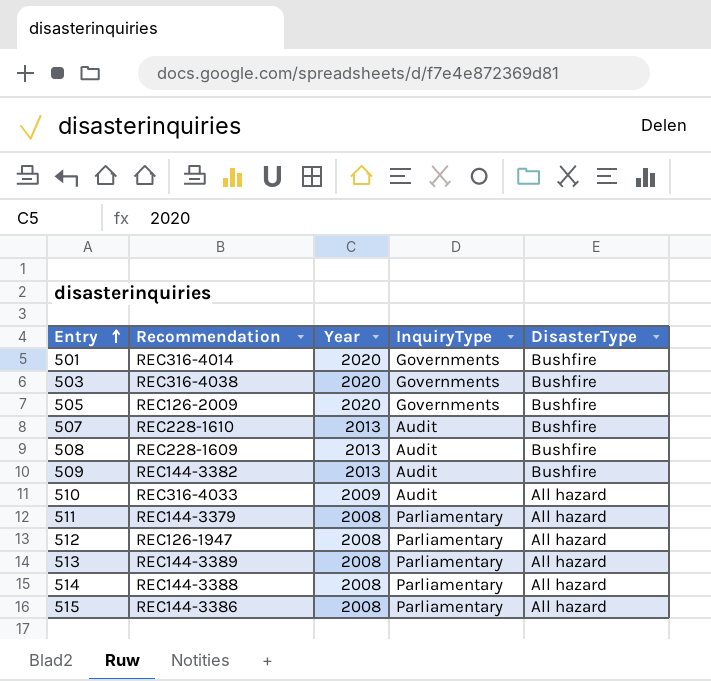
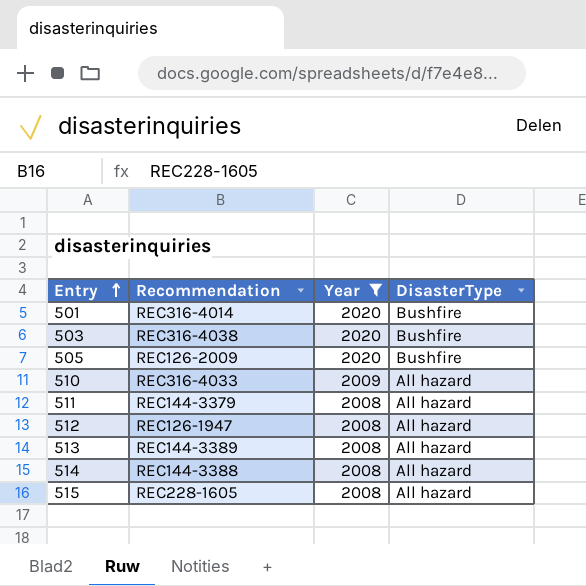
filter: none -> Year != 2013
column InquiryType | position: 4 -> none
515 | Recommendation: REC144-3386 -> REC228-1605

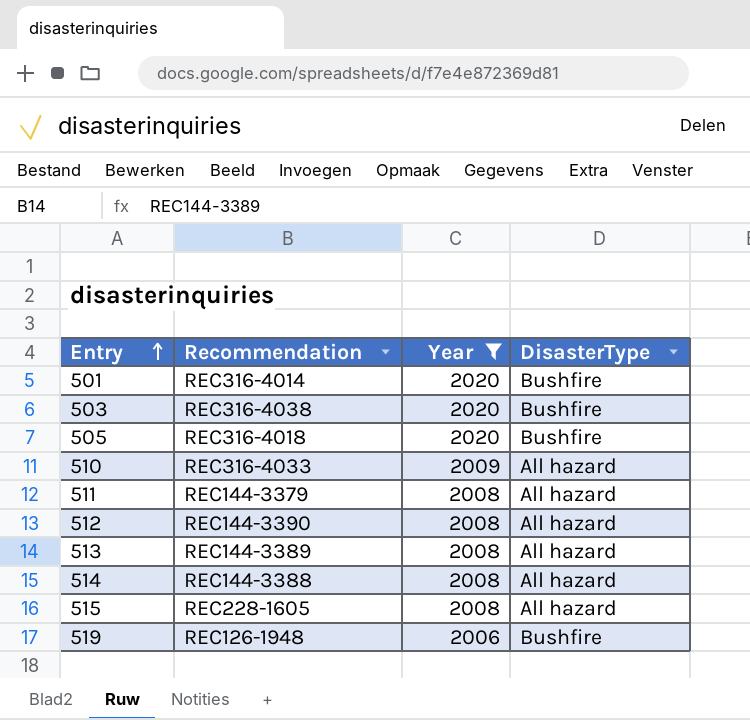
505 | Recommendation: REC126-2009 -> REC316-4018
512 | Recommendation: REC126-1947 -> REC144-3390
row 519: none -> REC126-1948 | 2006 | Bushfire

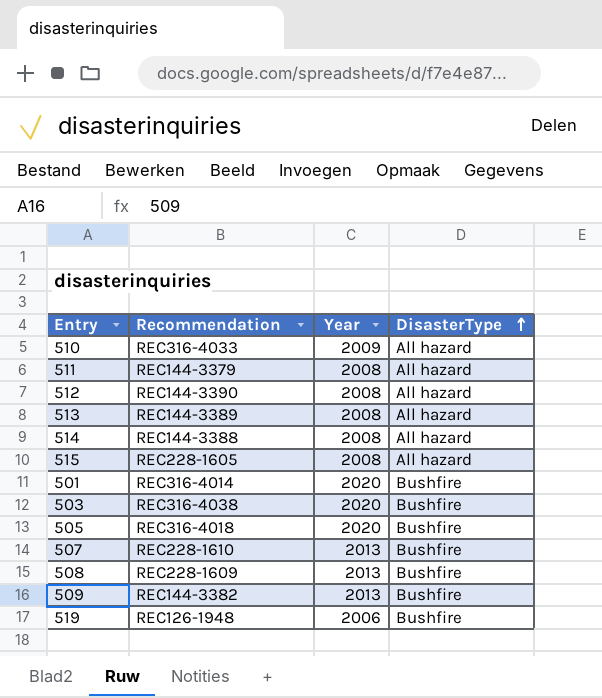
filter: Year != 2013 -> none
row order: Entry ascending -> DisasterType ascending

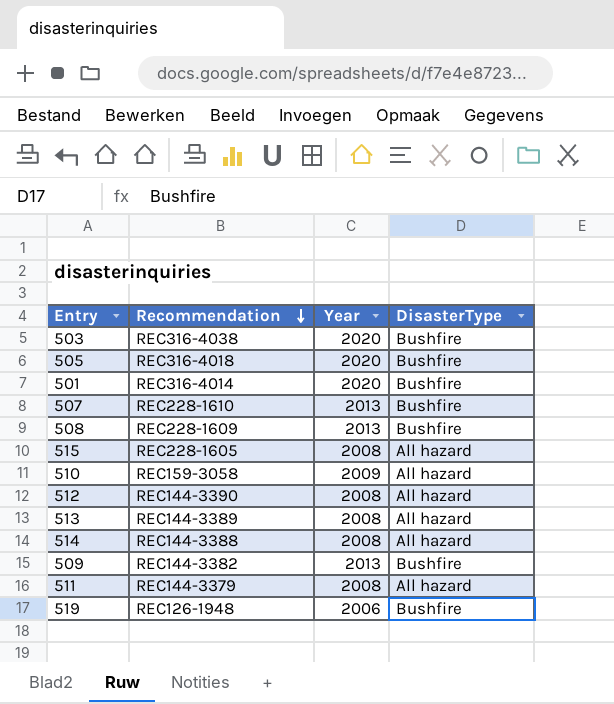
row order: DisasterType ascending -> Recommendation descending
510 | Recommendation: REC316-4033 -> REC159-3058

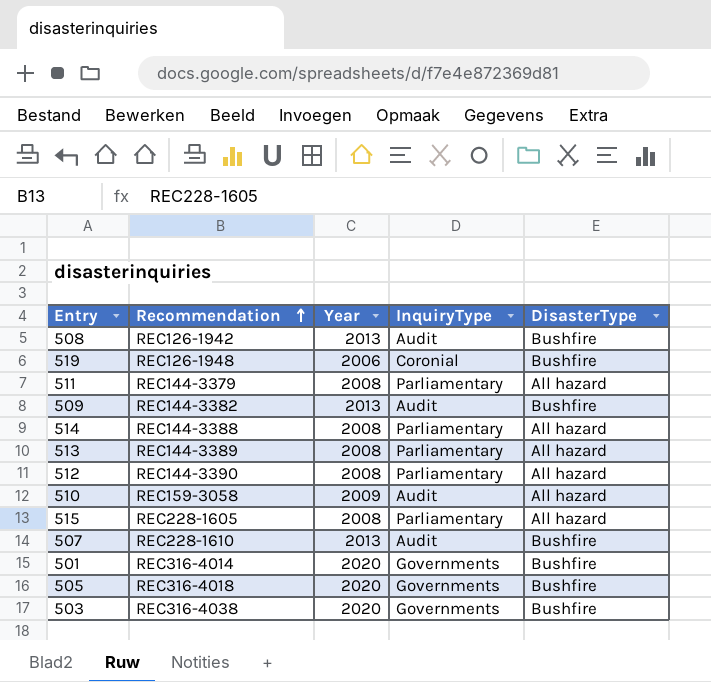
row order: Recommendation descending -> Recommendation ascending
column InquiryType | position: none -> 4
508 | Recommendation: REC228-1609 -> REC126-1942

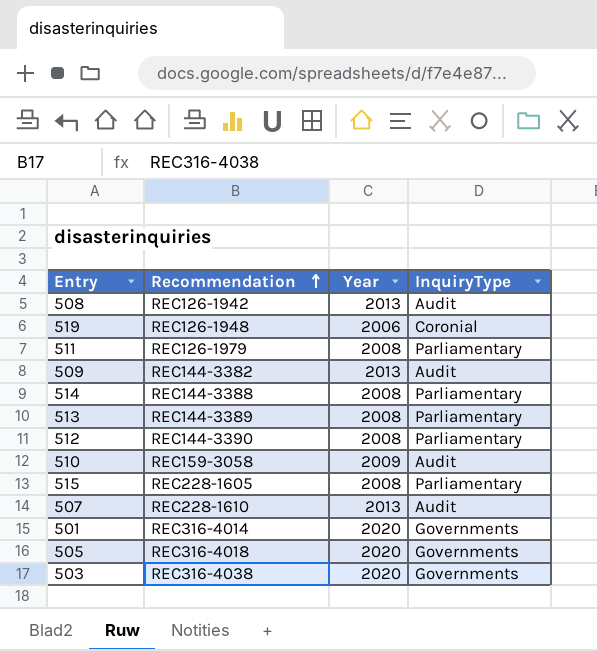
column DisasterType | position: 5 -> none
511 | Recommendation: REC144-3379 -> REC126-1979

